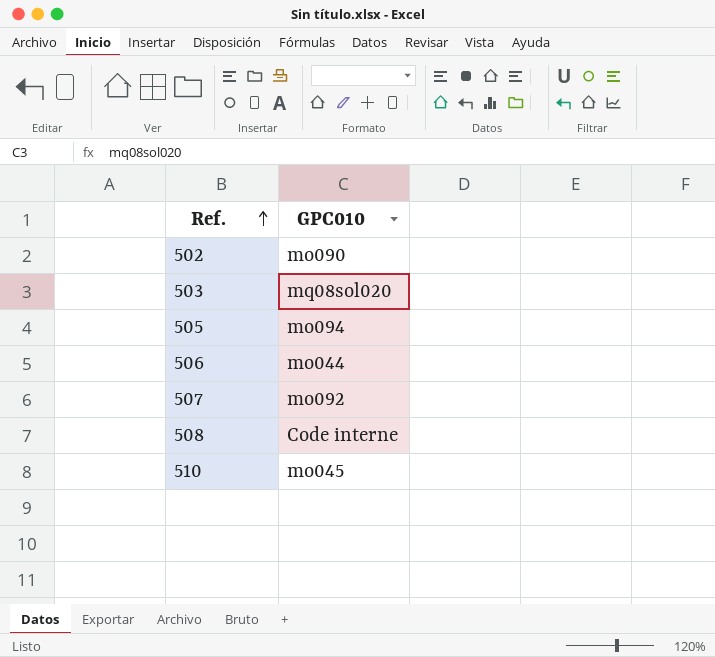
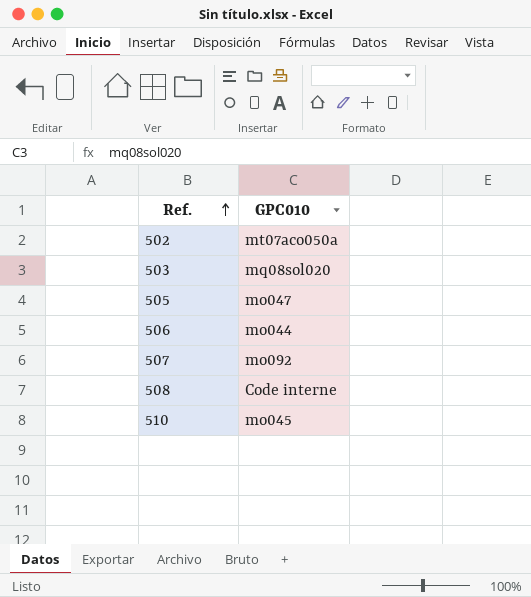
502 | GPC010: mo090 -> mt07aco050a
505 | GPC010: mo094 -> mo047

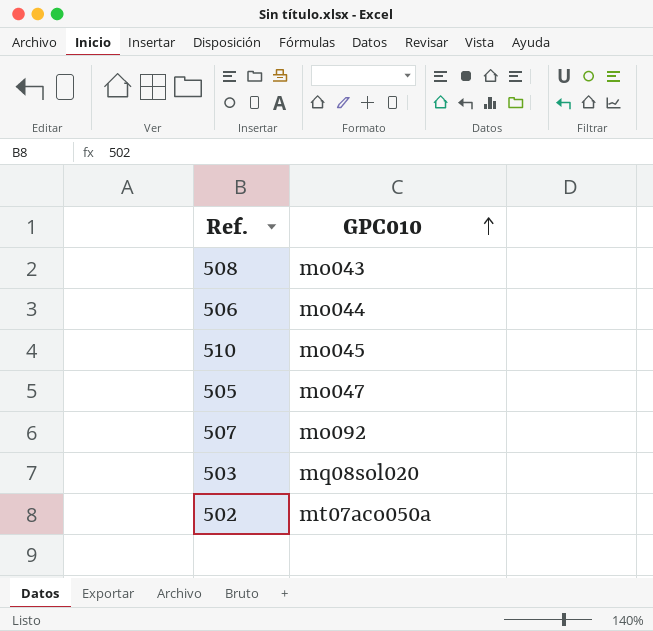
row order: Ref. ascending -> GPC010 ascending
508 | GPC010: Code interne -> mo043

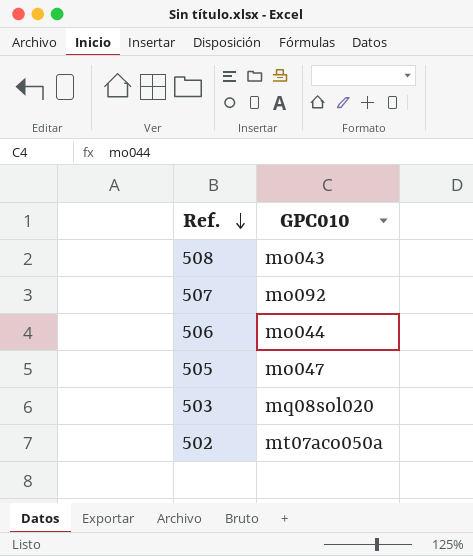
row order: GPC010 ascending -> Ref. descending
row 510: mo045 -> none

